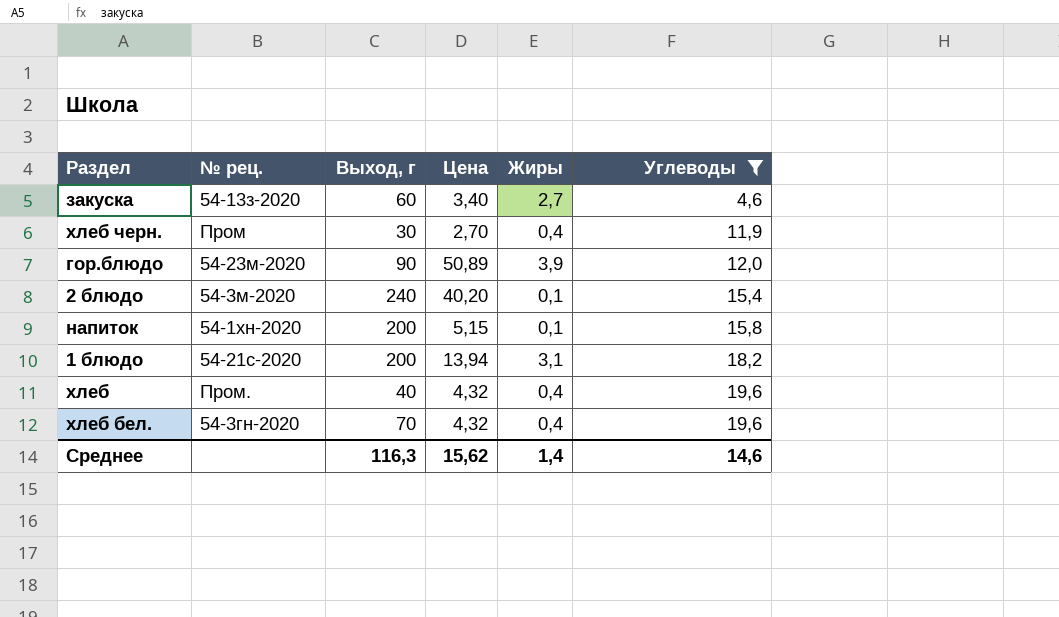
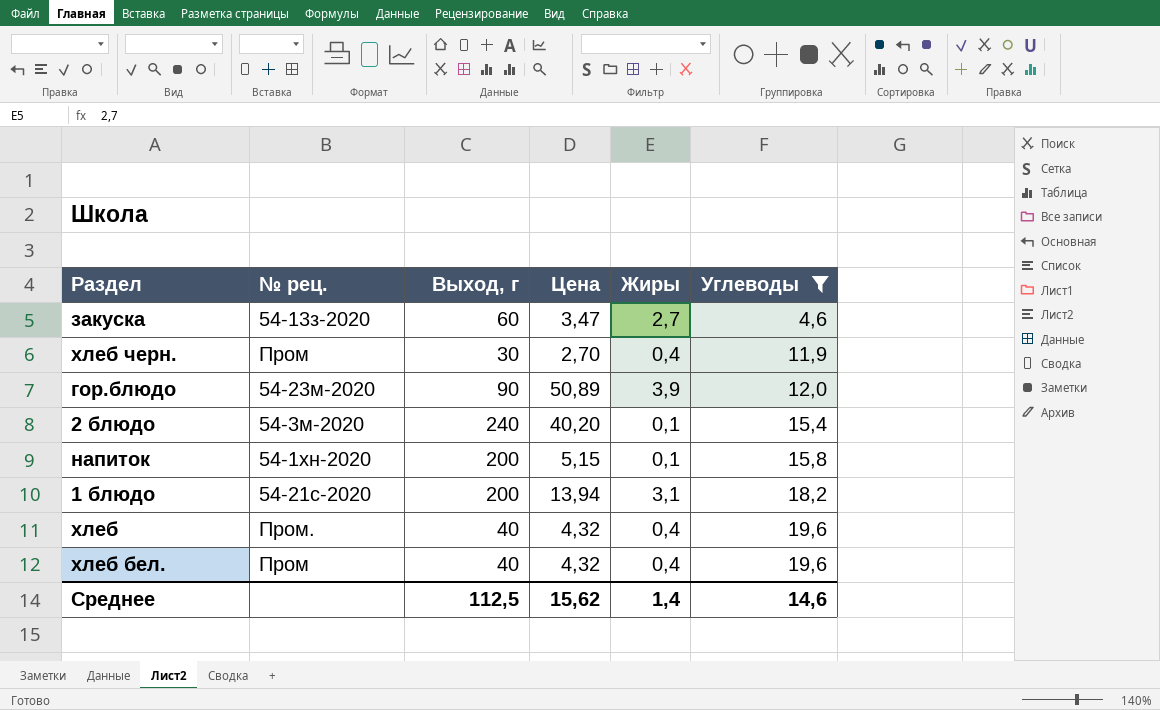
закуска | Цена: 3,40 -> 3,47
хлеб бел. | № рец.: 54-3гн-2020 -> Пром
хлеб бел. | Выход, г: 70 -> 40
Среднее | Выход, г: 116,3 -> 112,5

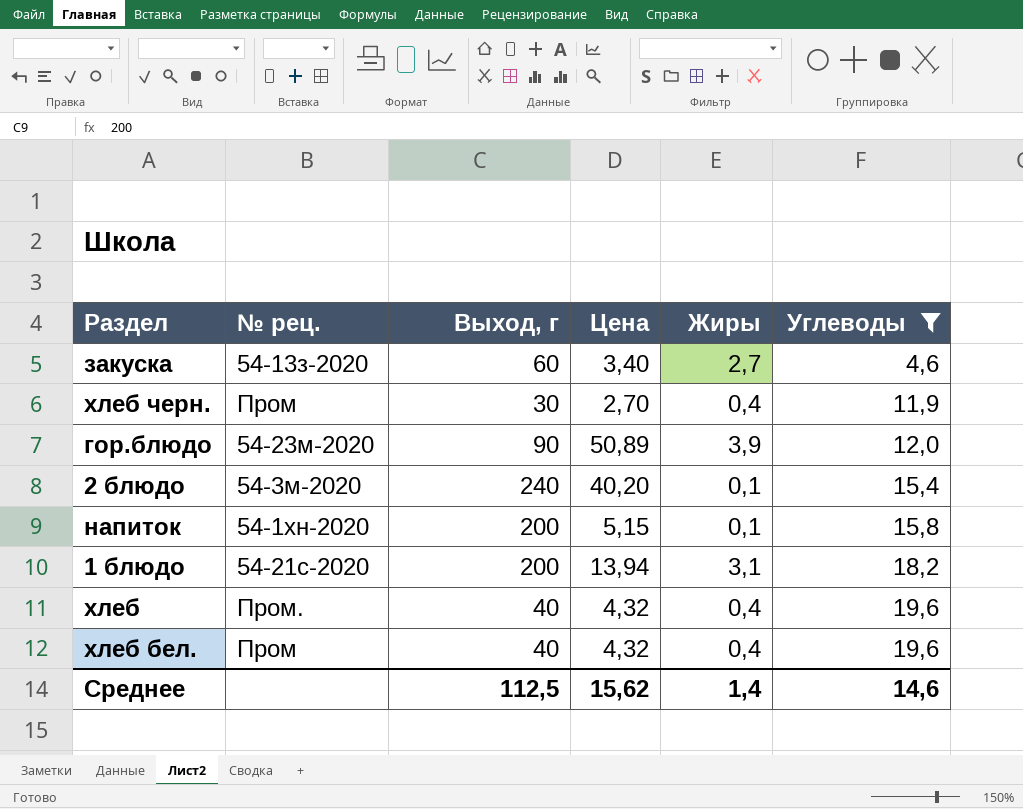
закуска | Цена: 3,47 -> 3,40

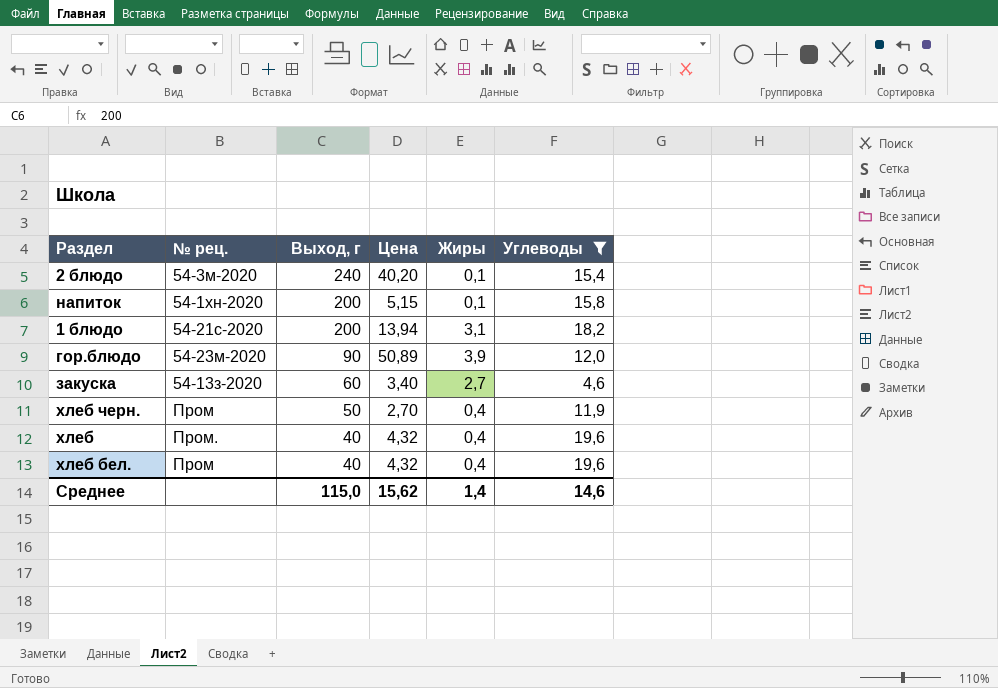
row order: Углеводы ascending -> Выход, г descending
хлеб черн. | Выход, г: 30 -> 50
Среднее | Выход, г: 112,5 -> 115,0

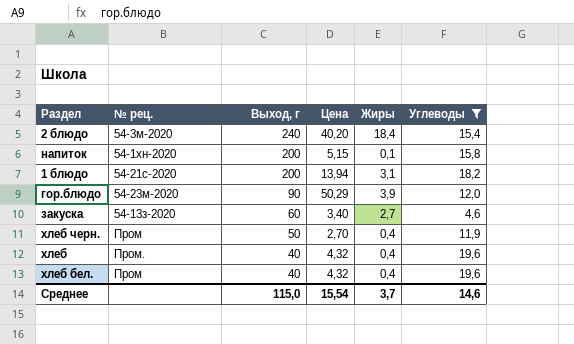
2 блюдо | Жиры: 0,1 -> 18,4
гор.блюдо | Цена: 50,89 -> 50,29
Среднее | Цена: 15,62 -> 15,54
Среднее | Жиры: 1,4 -> 3,7

